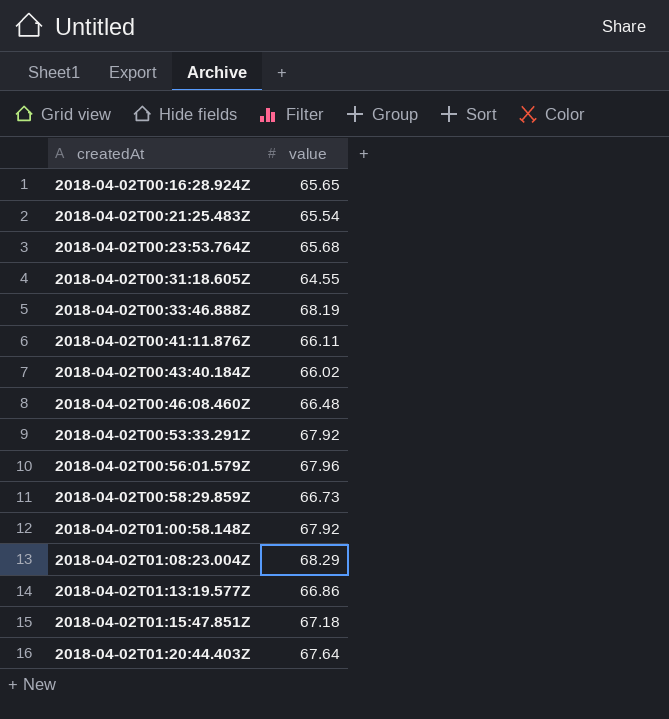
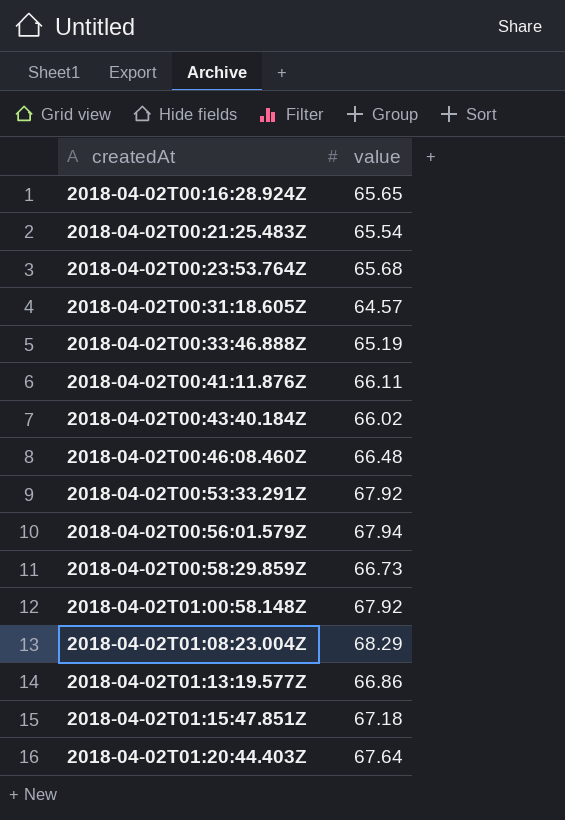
2018-04-02T00:31:18.605Z | value: 64.55 -> 64.57
2018-04-02T00:33:46.888Z | value: 68.19 -> 65.19
2018-04-02T00:56:01.579Z | value: 67.96 -> 67.94

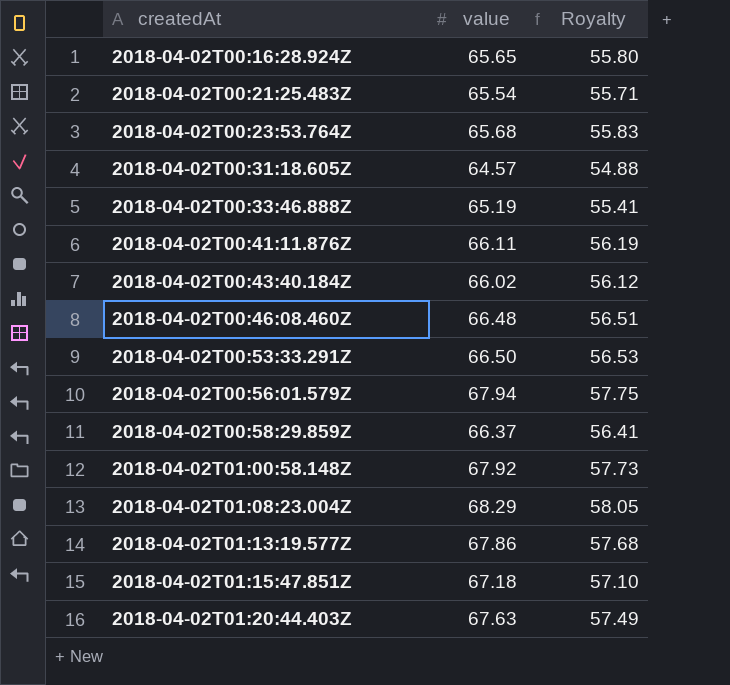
column Royalty | formula: none -> [value] * 0.85
2018-04-02T00:53:33.291Z | value: 67.92 -> 66.50
2018-04-02T00:58:29.859Z | value: 66.73 -> 66.37
2018-04-02T01:13:19.577Z | value: 66.86 -> 67.86
2018-04-02T01:20:44.403Z | value: 67.64 -> 67.63

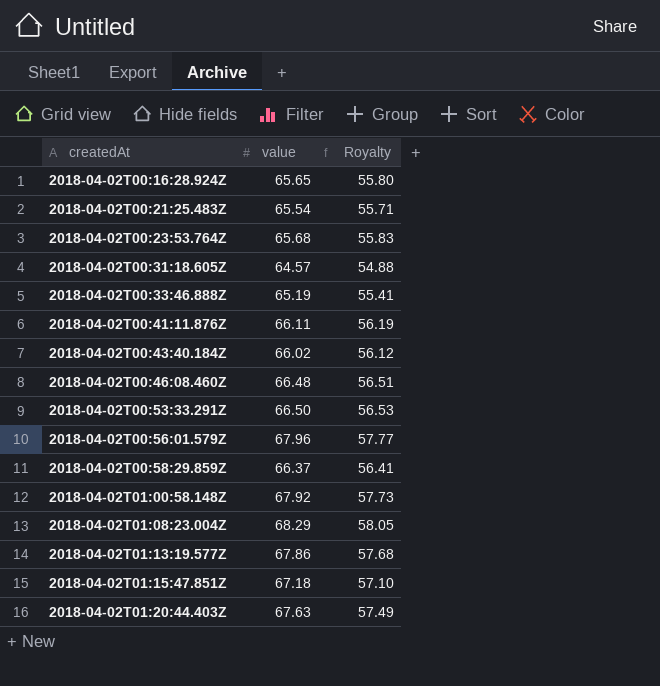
2018-04-02T00:56:01.579Z | value: 67.94 -> 67.96
2018-04-02T00:56:01.579Z | Royalty: 57.75 -> 57.77

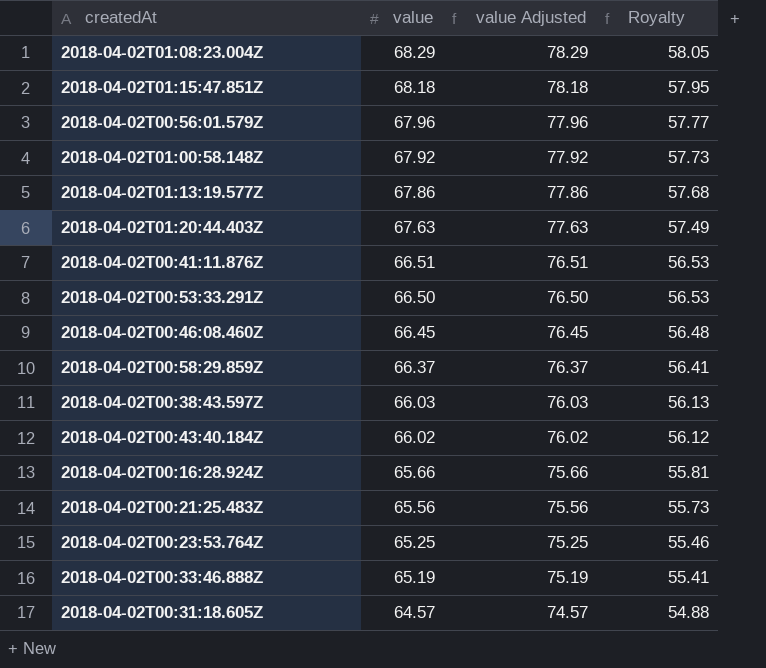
row order: createdAt ascending -> value descending
column value Adjusted | formula: none -> [value] + 10
2018-04-02T01:15:47.851Z | value: 67.18 -> 68.18
2018-04-02T01:15:47.851Z | Royalty: 57.10 -> 57.95
2018-04-02T00:41:11.876Z | value: 66.11 -> 66.51
2018-04-02T00:41:11.876Z | Royalty: 56.19 -> 56.53
2018-04-02T00:46:08.460Z | value: 66.48 -> 66.45
2018-04-02T00:46:08.460Z | Royalty: 56.51 -> 56.48
row 2018-04-02T00:38:43.597Z: none -> 66.03 | 76.03 | 56.13
2018-04-02T00:16:28.924Z | value: 65.65 -> 65.66
2018-04-02T00:16:28.924Z | Royalty: 55.80 -> 55.81
2018-04-02T00:21:25.483Z | value: 65.54 -> 65.56
2018-04-02T00:21:25.483Z | Royalty: 55.71 -> 55.73
2018-04-02T00:23:53.764Z | value: 65.68 -> 65.25
2018-04-02T00:23:53.764Z | Royalty: 55.83 -> 55.46

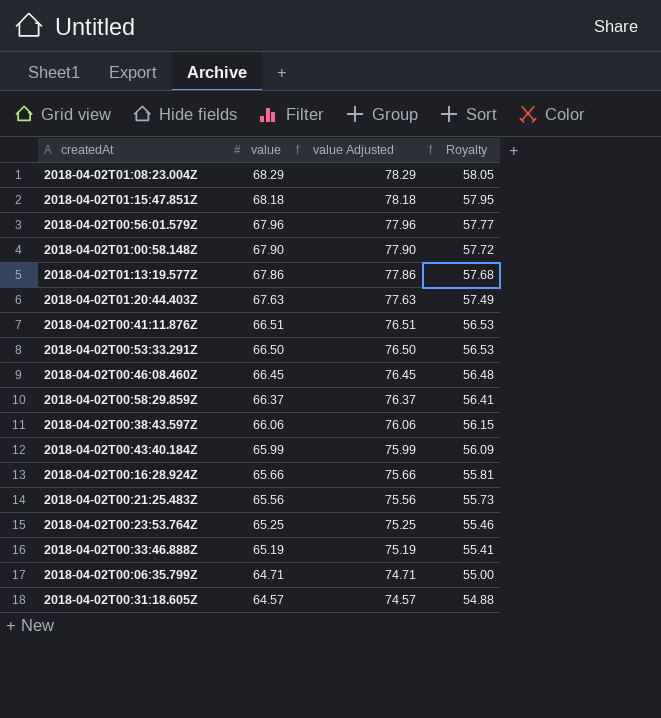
2018-04-02T01:00:58.148Z | value: 67.92 -> 67.90
2018-04-02T01:00:58.148Z | value Adjusted: 77.92 -> 77.90
2018-04-02T01:00:58.148Z | Royalty: 57.73 -> 57.72
2018-04-02T00:38:43.597Z | value: 66.03 -> 66.06
2018-04-02T00:38:43.597Z | value Adjusted: 76.03 -> 76.06
2018-04-02T00:38:43.597Z | Royalty: 56.13 -> 56.15
2018-04-02T00:43:40.184Z | value: 66.02 -> 65.99
2018-04-02T00:43:40.184Z | value Adjusted: 76.02 -> 75.99
2018-04-02T00:43:40.184Z | Royalty: 56.12 -> 56.09
row 2018-04-02T00:06:35.799Z: none -> 64.71 | 74.71 | 55.00

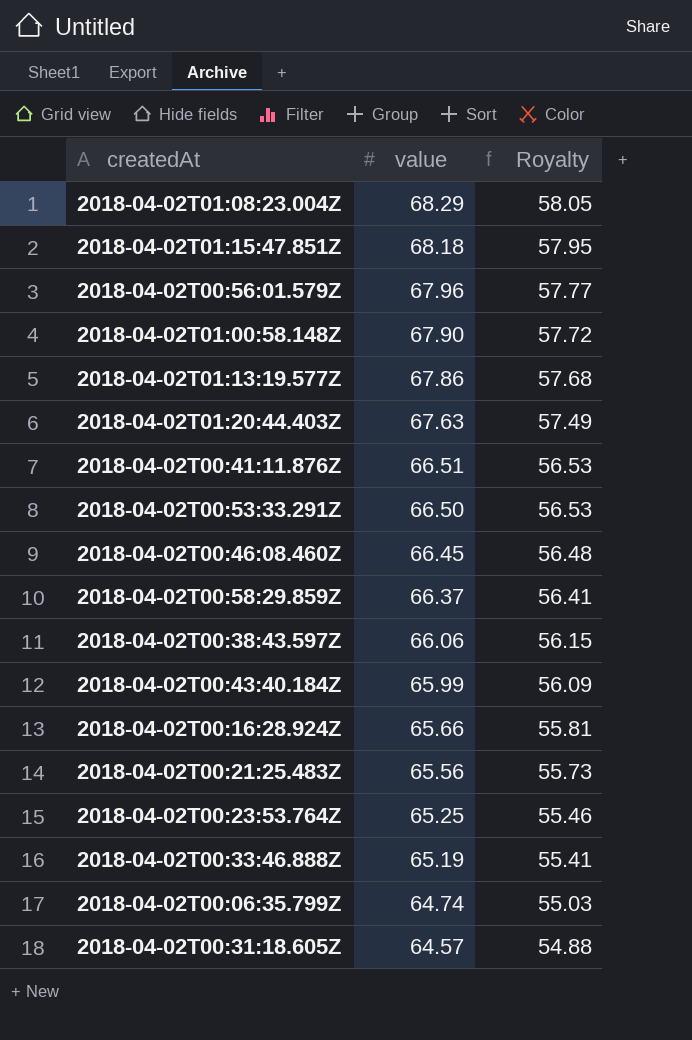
column value Adjusted | formula: [value] + 10 -> none
2018-04-02T00:06:35.799Z | value: 64.71 -> 64.74
2018-04-02T00:06:35.799Z | Royalty: 55.00 -> 55.03

